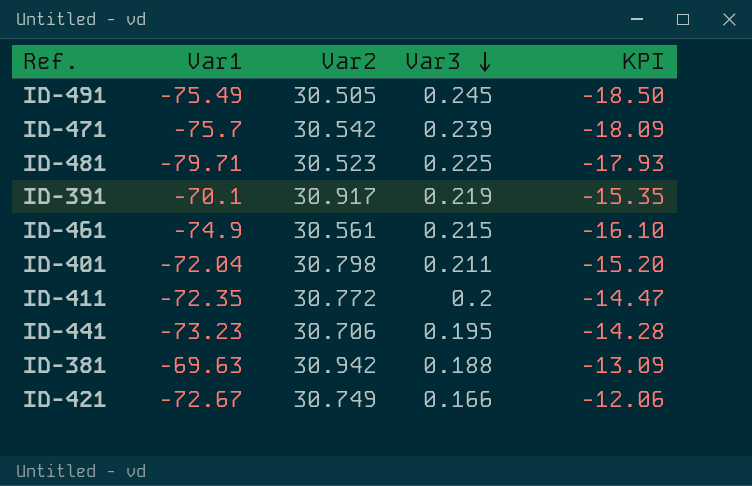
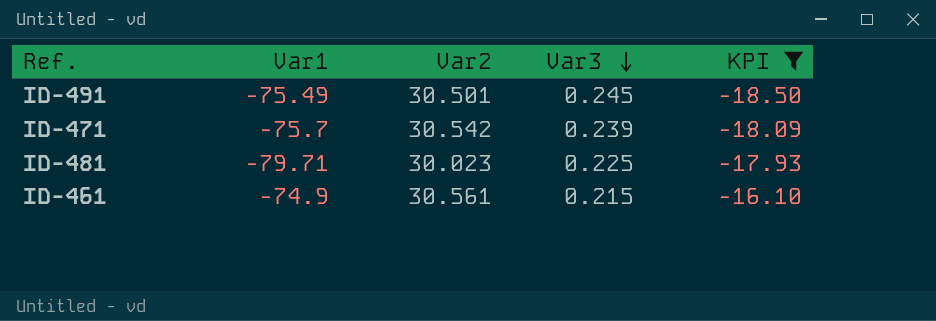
filter: none -> KPI <= -16.10
ID-491 | Var2: 30.505 -> 30.501
ID-481 | Var2: 30.523 -> 30.023

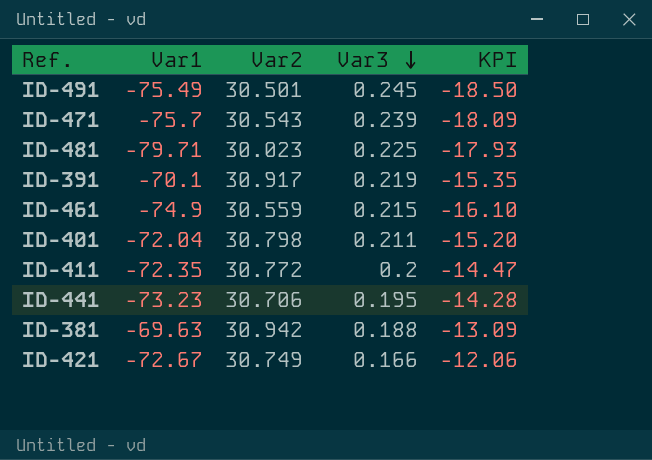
filter: KPI <= -16.10 -> none
ID-471 | Var2: 30.542 -> 30.543
ID-461 | Var2: 30.561 -> 30.559

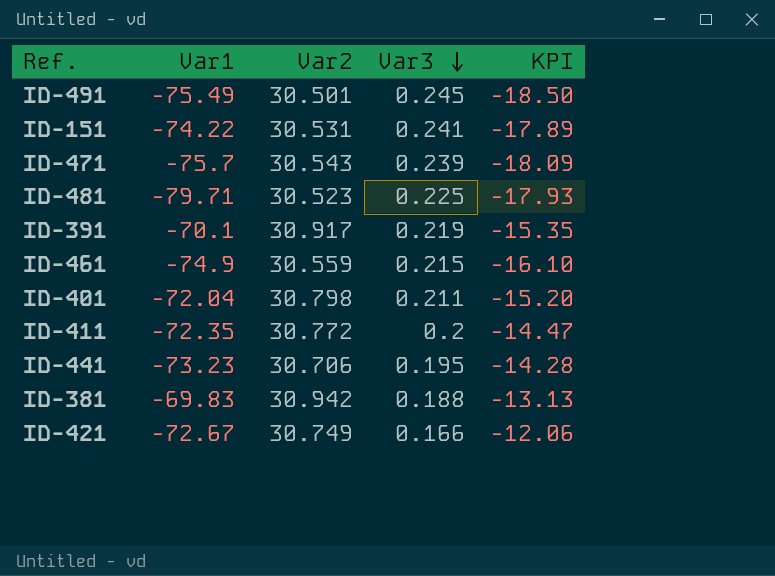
row ID-151: none -> -74.22 | 30.531 | 0.241 | -17.89
ID-481 | Var2: 30.023 -> 30.523
ID-381 | Var1: -69.63 -> -69.83
ID-381 | KPI: -13.09 -> -13.13

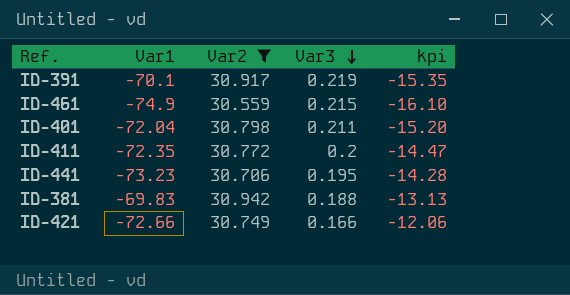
filter: none -> Var2 >= 30.559
column name: KPI -> kpi
ID-421 | Var1: -72.67 -> -72.66

